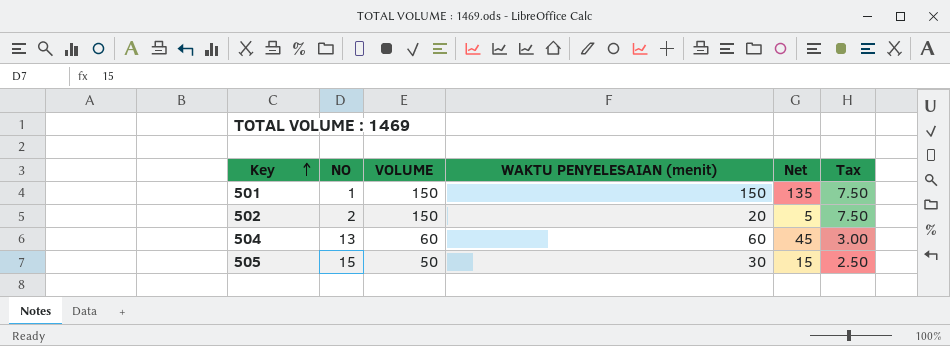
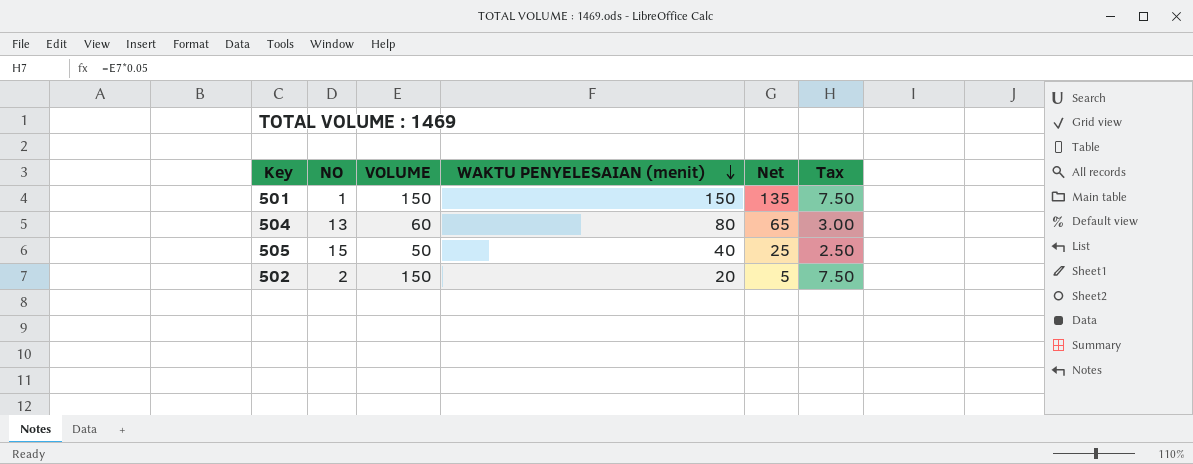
row order: Key ascending -> WAKTU PENYELESAIAN (menit) descending
504 | WAKTU PENYELESAIAN (menit): 60 -> 80
504 | Net: 45 -> 65
505 | WAKTU PENYELESAIAN (menit): 30 -> 40
505 | Net: 15 -> 25

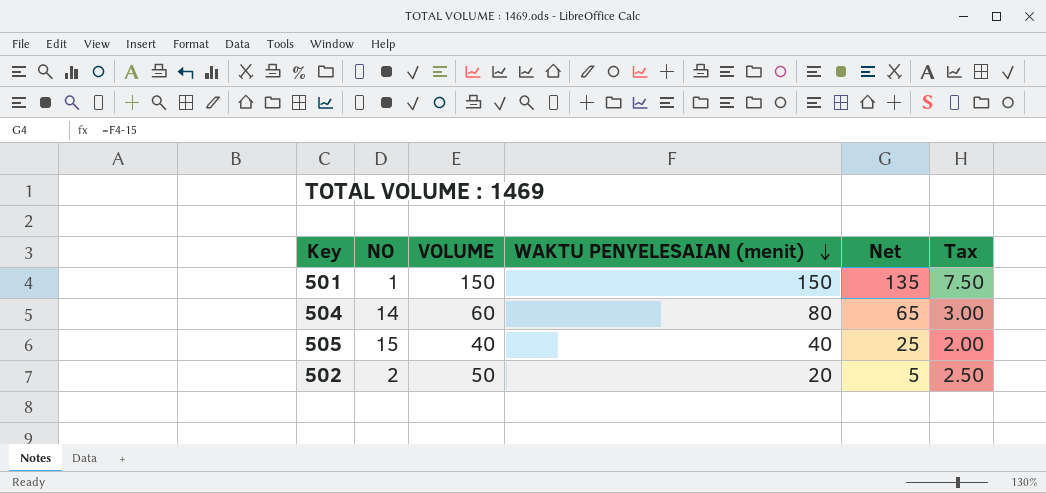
504 | NO: 13 -> 14
505 | VOLUME: 50 -> 40
505 | Tax: 2.50 -> 2.00
502 | VOLUME: 150 -> 50
502 | Tax: 7.50 -> 2.50

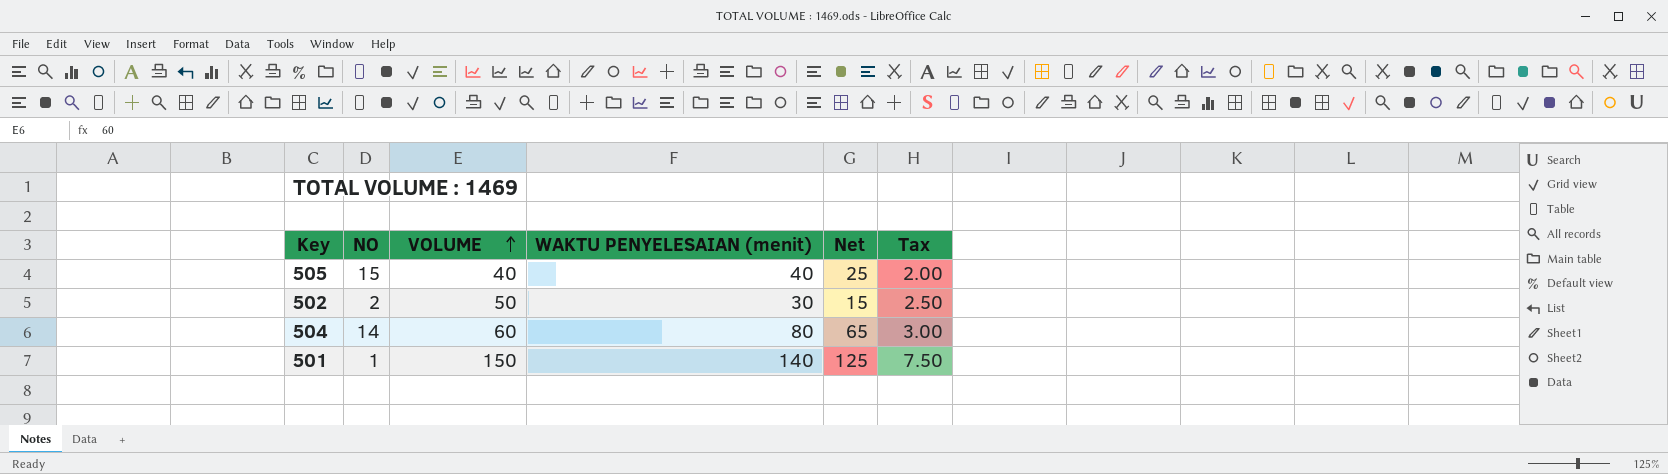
row order: WAKTU PENYELESAIAN (menit) descending -> VOLUME ascending
502 | WAKTU PENYELESAIAN (menit): 20 -> 30
502 | Net: 5 -> 15
501 | WAKTU PENYELESAIAN (menit): 150 -> 140
501 | Net: 135 -> 125

